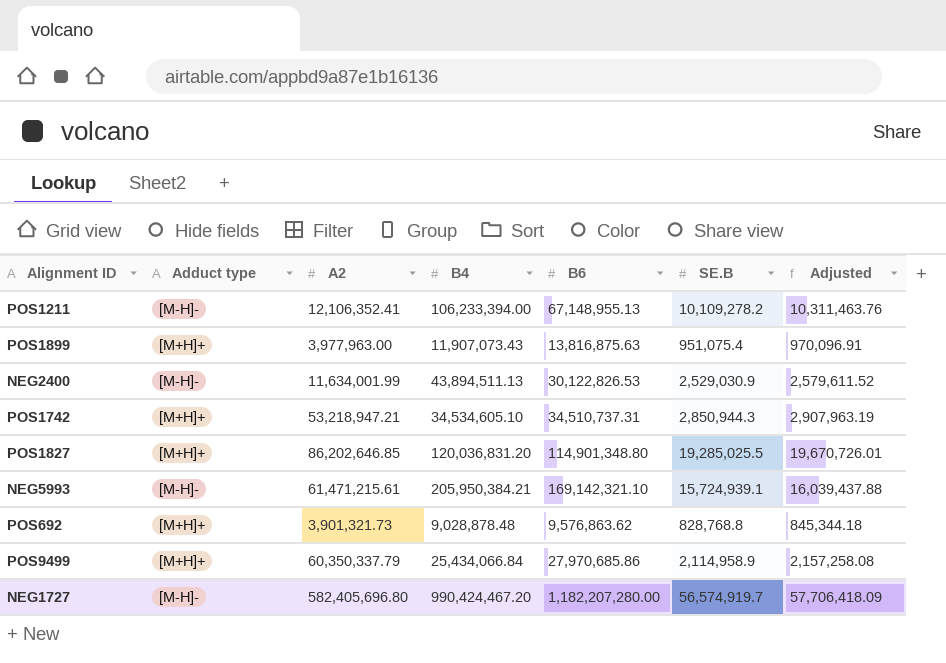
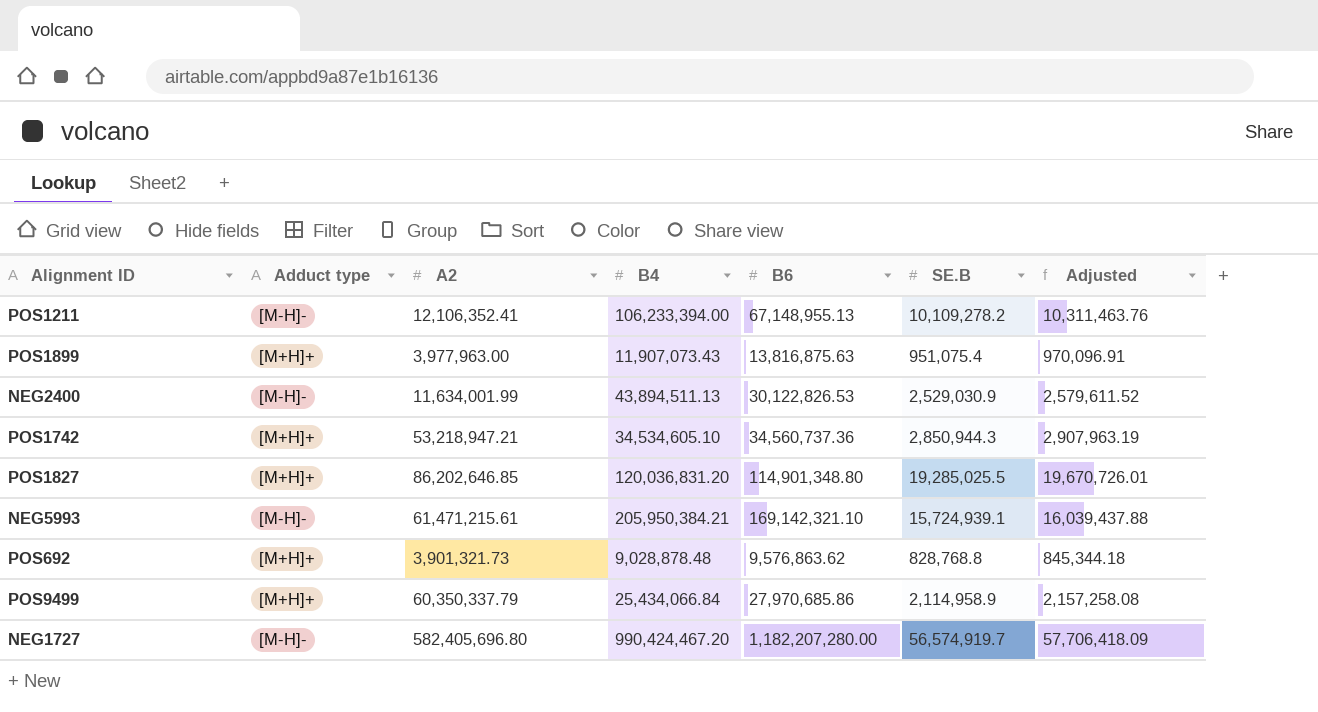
POS1742 | B6: 34,510,737.31 -> 34,560,737.36

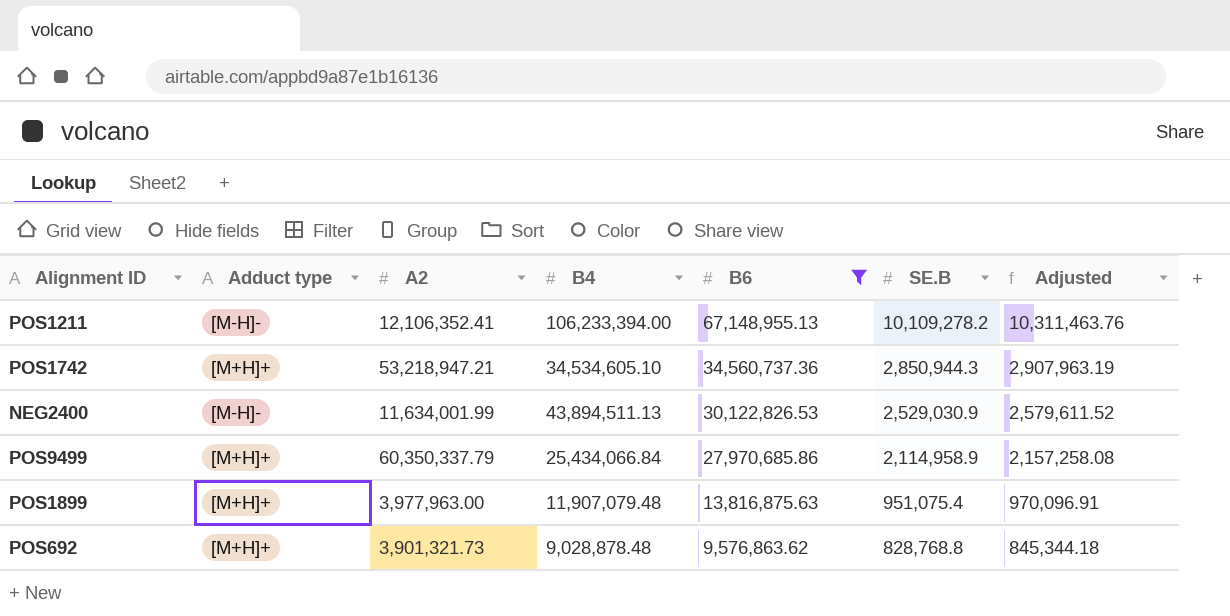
filter: none -> B6 <= 67,148,955.13
row order: none -> B6 descending
POS1899 | B4: 11,907,073.43 -> 11,907,079.48

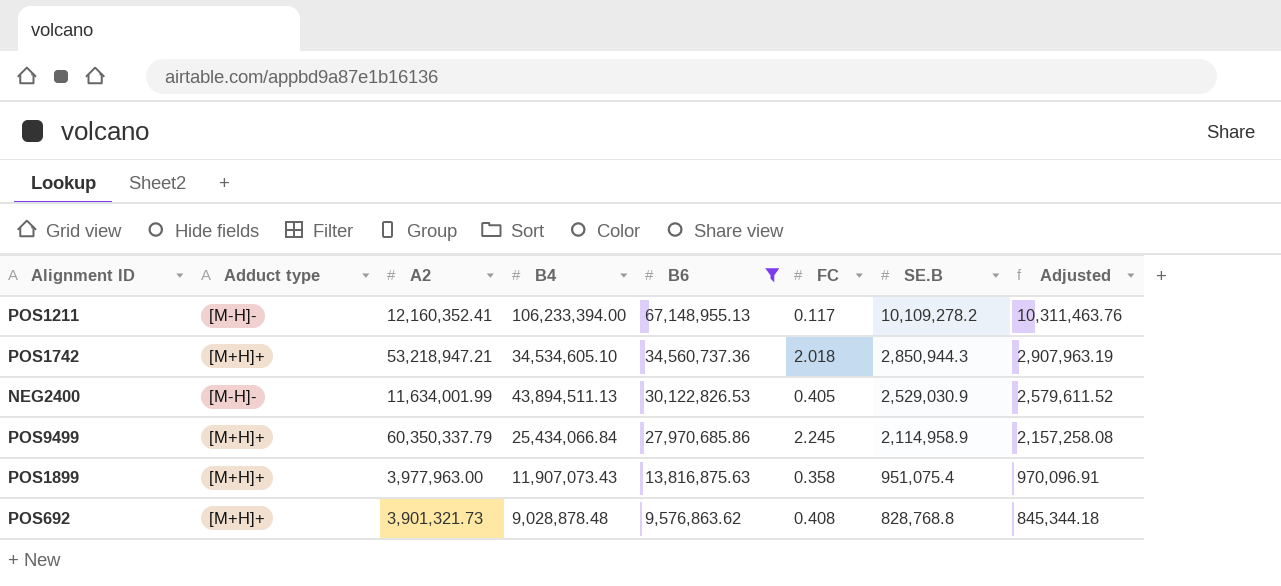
column FC | position: none -> 6
POS1211 | A2: 12,106,352.41 -> 12,160,352.41
POS1899 | B4: 11,907,079.48 -> 11,907,073.43

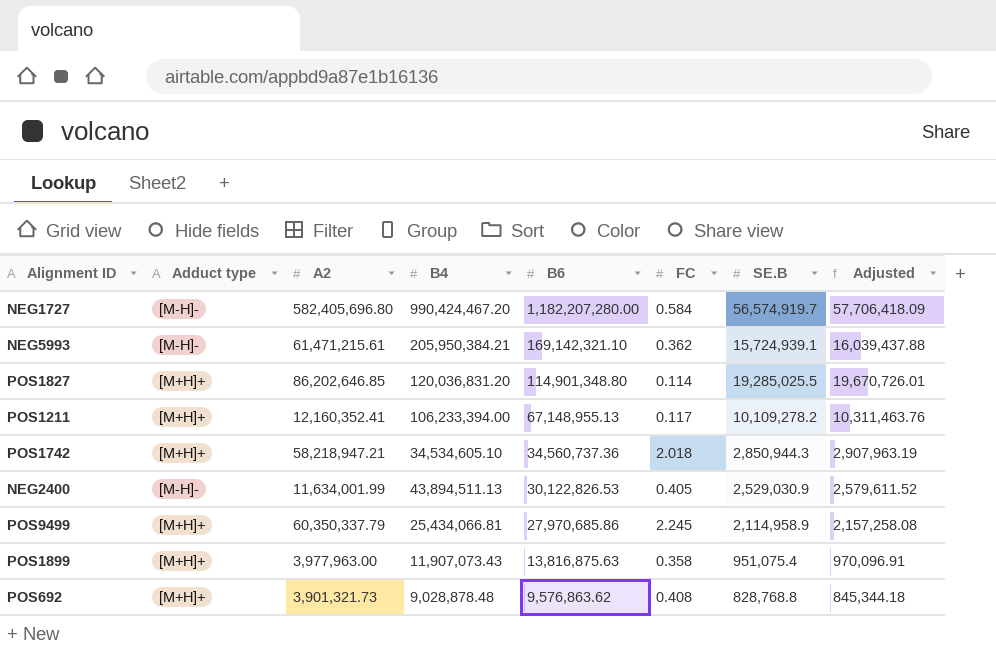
filter: B6 <= 67,148,955.13 -> none
POS1211 | Adduct type: [M-H]- -> [M+H]+
POS1742 | A2: 53,218,947.21 -> 58,218,947.21
POS9499 | B4: 25,434,066.84 -> 25,434,066.81

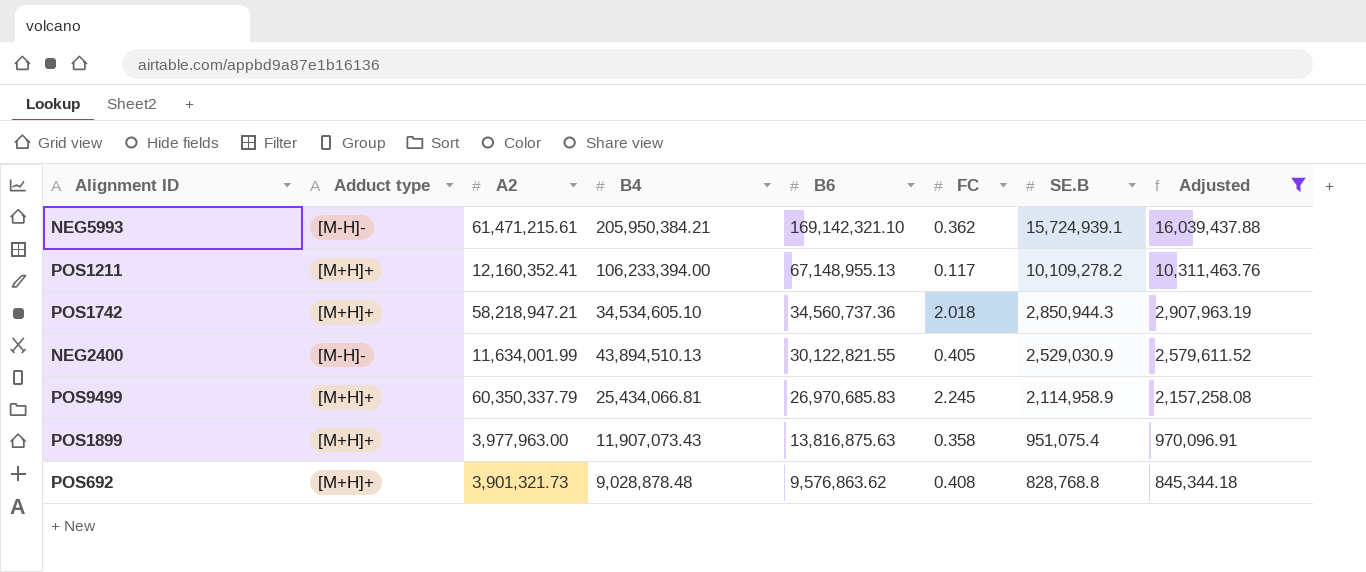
filter: none -> Adjusted <= 16,039,437.88
NEG2400 | B4: 43,894,511.13 -> 43,894,510.13
NEG2400 | B6: 30,122,826.53 -> 30,122,821.55
POS9499 | B6: 27,970,685.86 -> 26,970,685.83

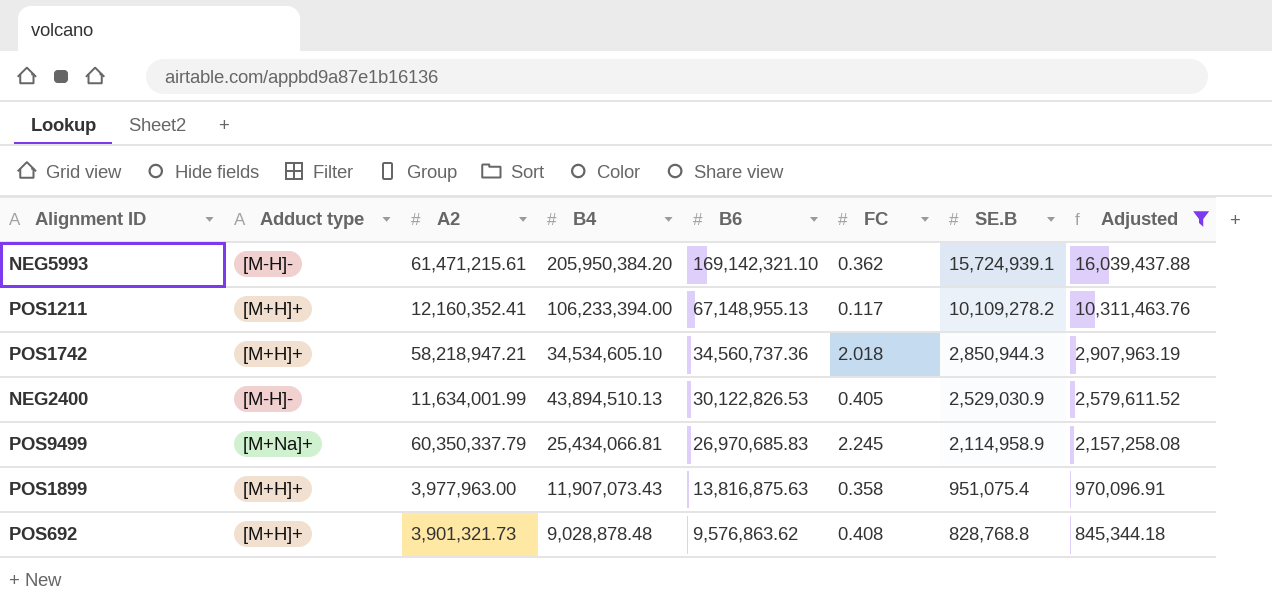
NEG5993 | B4: 205,950,384.21 -> 205,950,384.20
NEG2400 | B6: 30,122,821.55 -> 30,122,826.53
POS9499 | Adduct type: [M+H]+ -> [M+Na]+

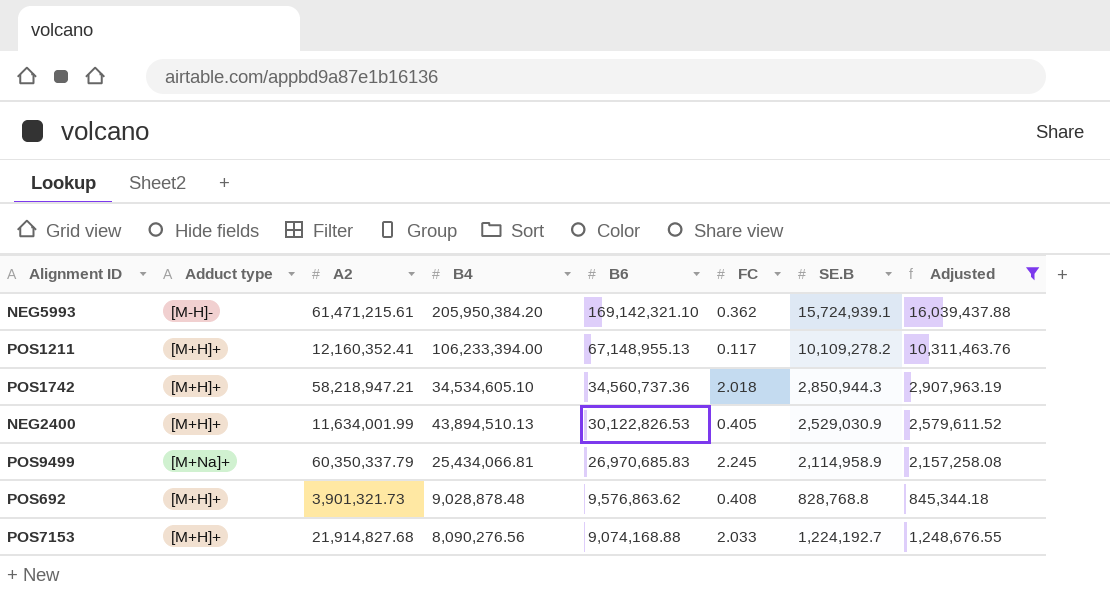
row POS1899: [M+H]+ | 3,977,963.00 | 11,907,073.43 | 13,816,875.63 | 0.358 | 951,075.4 | 970,096.91 -> none
NEG2400 | Adduct type: [M-H]- -> [M+H]+
row POS7153: none -> [M+H]+ | 21,914,827.68 | 8,090,276.56 | 9,074,168.88 | 2.033 | 1,224,192.7 | 1,248,676.55

